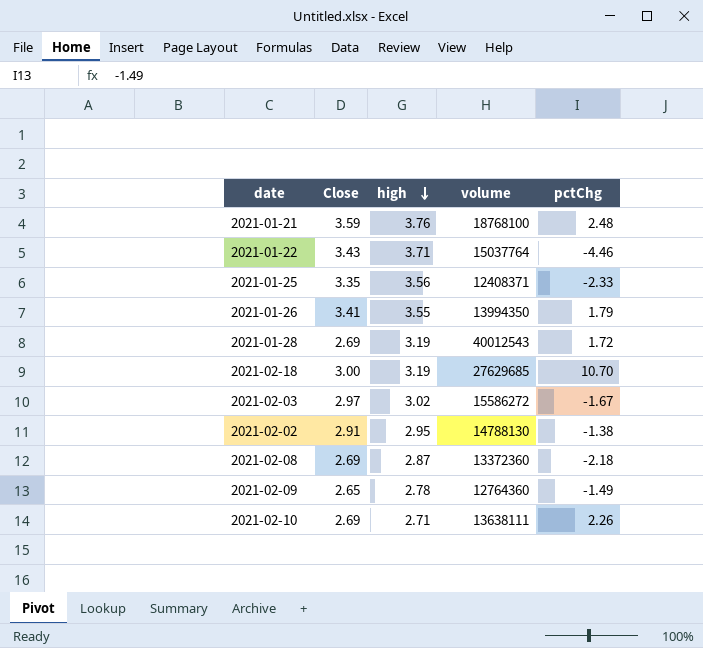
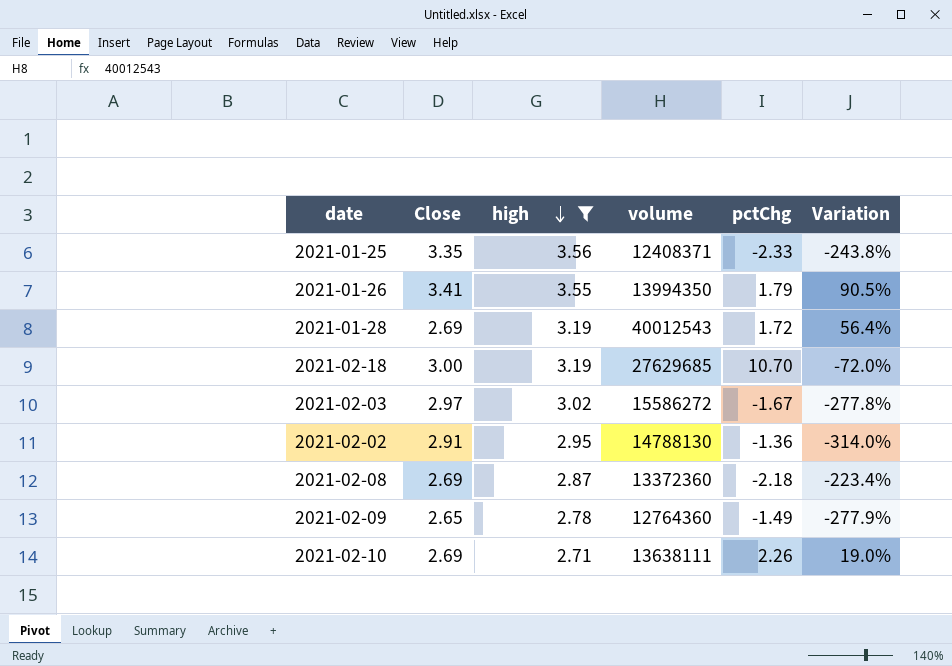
filter: none -> high <= 3.56
column Variation | formula: none -> ([Close] - [pctChg]) / [pctChg]
2021-02-02 | pctChg: -1.38 -> -1.36

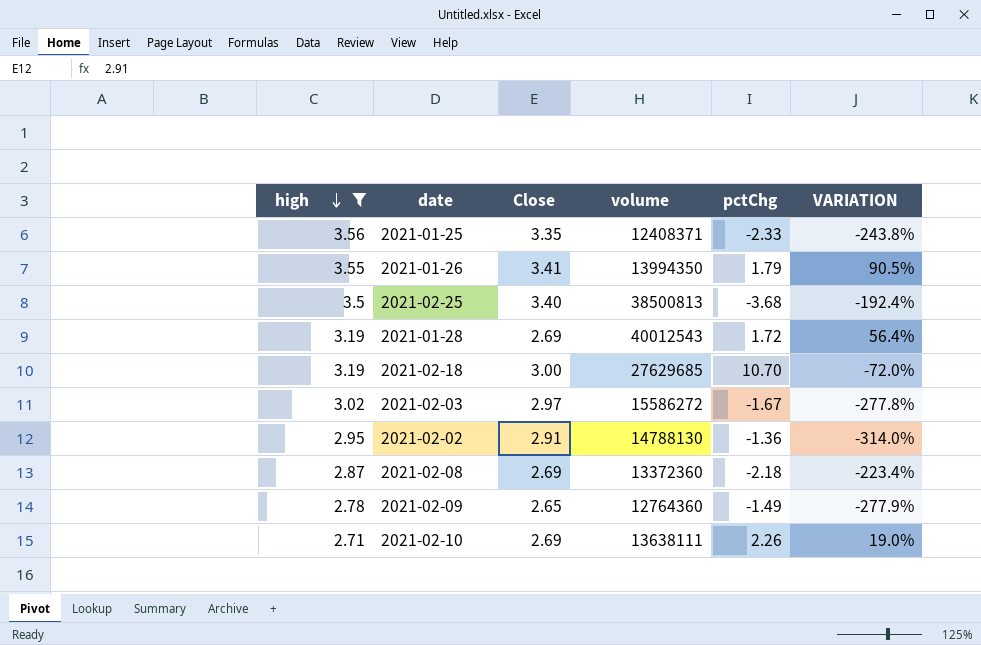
column high | position: 3 -> 1
column name: Variation -> VARIATION
row 2021-02-25: none -> 3.5 | 3.40 | 38500813 | -3.68 | -192.4%

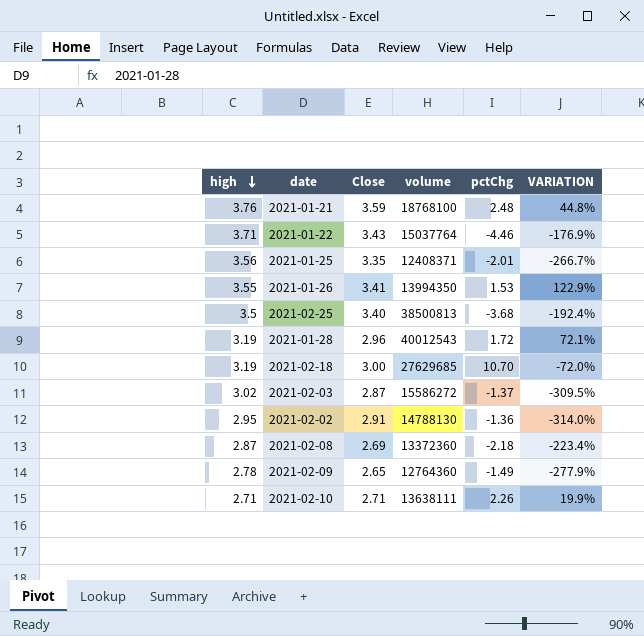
filter: high <= 3.56 -> none
2021-01-25 | pctChg: -2.33 -> -2.01
2021-01-25 | VARIATION: -243.8% -> -266.7%
2021-01-26 | pctChg: 1.79 -> 1.53
2021-01-26 | VARIATION: 90.5% -> 122.9%
2021-01-28 | Close: 2.69 -> 2.96
2021-01-28 | VARIATION: 56.4% -> 72.1%
2021-02-03 | Close: 2.97 -> 2.87
2021-02-03 | pctChg: -1.67 -> -1.37
2021-02-03 | VARIATION: -277.8% -> -309.5%
2021-02-10 | Close: 2.69 -> 2.71
2021-02-10 | VARIATION: 19.0% -> 19.9%

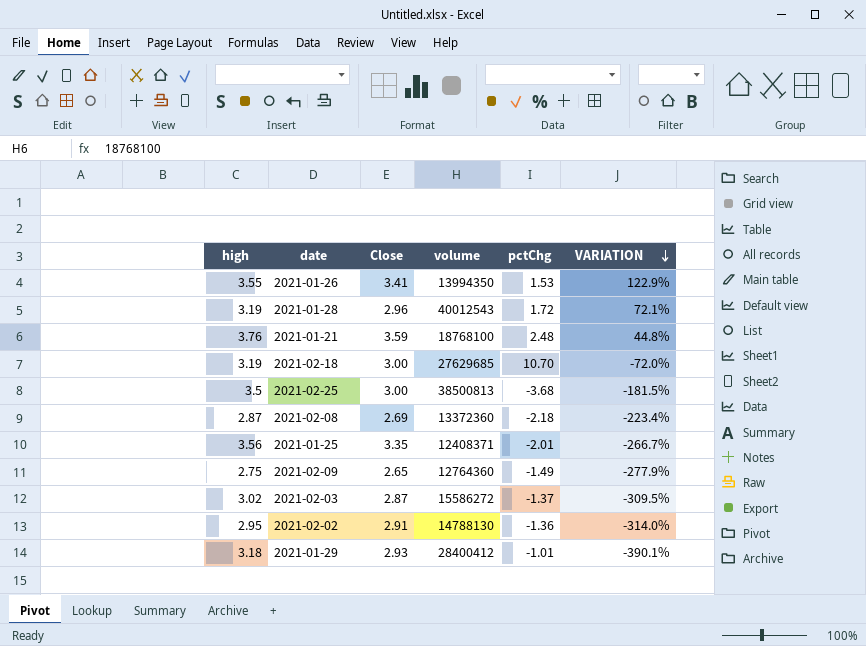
row order: high descending -> VARIATION descending
row 2021-01-22: 3.71 | 3.43 | 15037764 | -4.46 | -176.9% -> none
row 2021-02-10: 2.71 | 2.71 | 13638111 | 2.26 | 19.9% -> none
2021-02-25 | Close: 3.40 -> 3.00
2021-02-25 | VARIATION: -192.4% -> -181.5%
2021-02-09 | high: 2.78 -> 2.75
row 2021-01-29: none -> 3.18 | 2.93 | 28400412 | -1.01 | -390.1%

